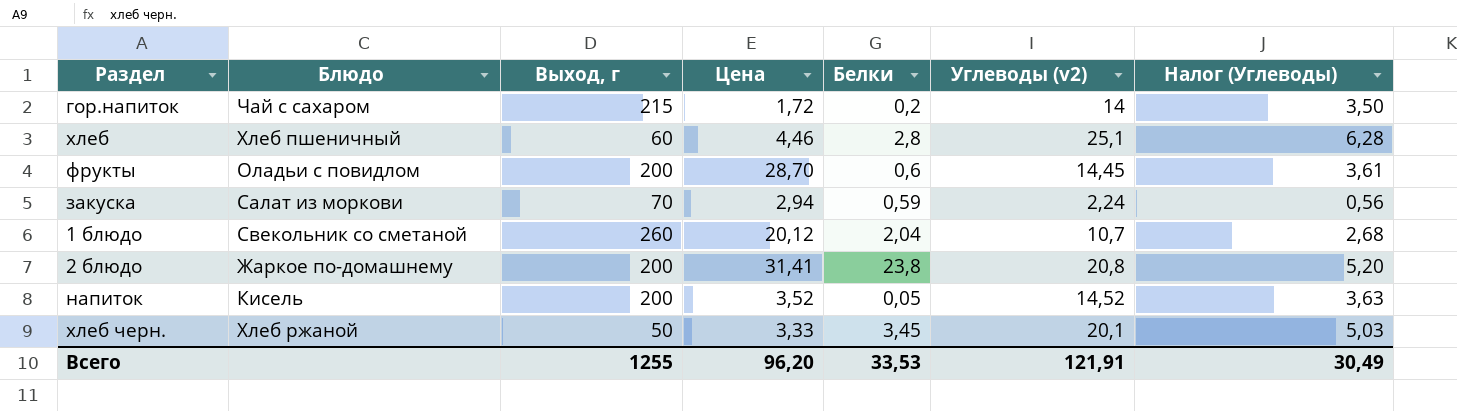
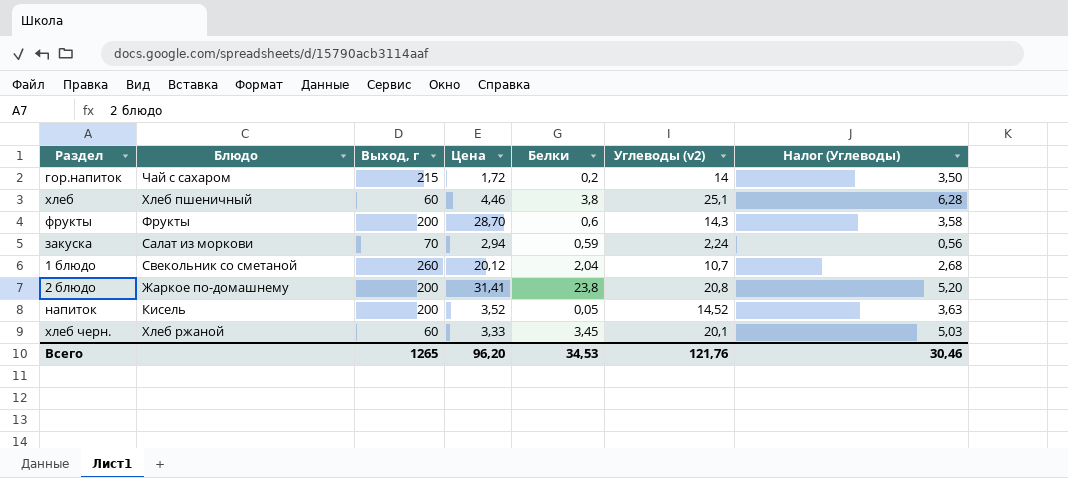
хлеб | Белки: 2,8 -> 3,8
фрукты | Блюдо: Оладьи с повидлом -> Фрукты
фрукты | Углеводы (v2): 14,45 -> 14,3
фрукты | Налог (Углеводы): 3,61 -> 3,58
хлеб черн. | Выход, г: 50 -> 60
Всего | Выход, г: 1255 -> 1265
Всего | Белки: 33,53 -> 34,53
Всего | Углеводы (v2): 121,91 -> 121,76
Всего | Налог (Углеводы): 30,49 -> 30,46

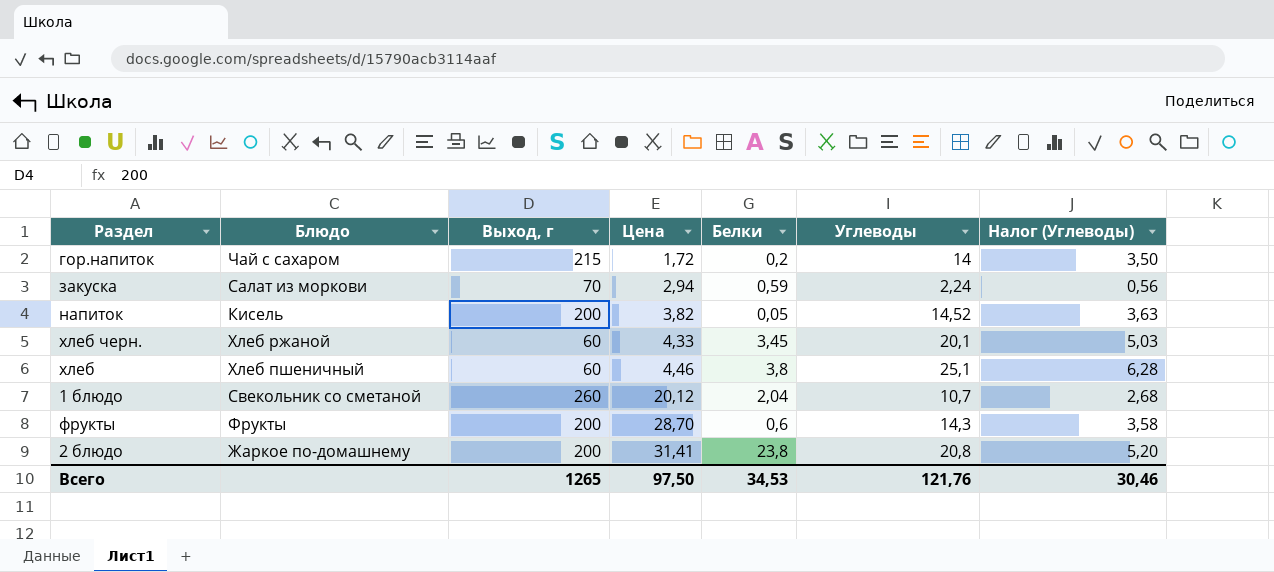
row order: none -> Цена ascending
column name: Углеводы (v2) -> Углеводы
напиток | Цена: 3,52 -> 3,82
хлеб черн. | Цена: 3,33 -> 4,33
Всего | Цена: 96,20 -> 97,50

